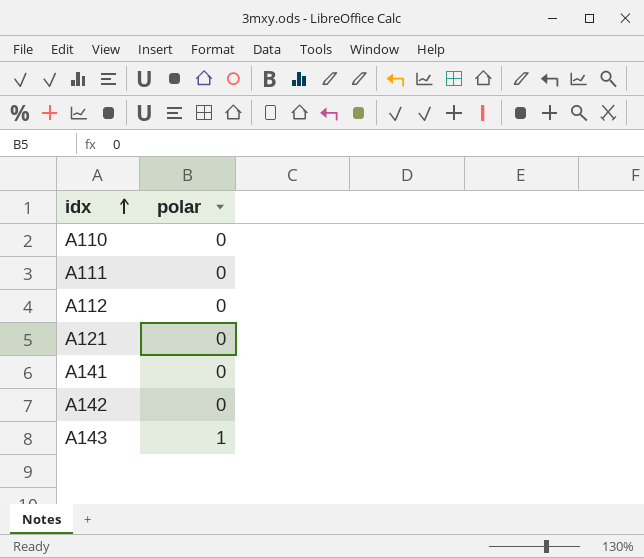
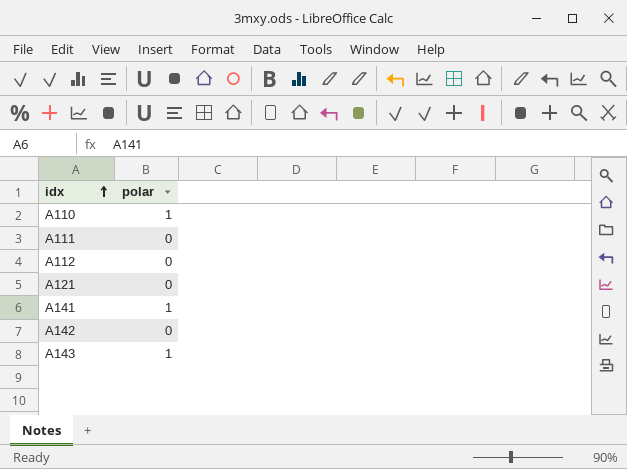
A110 | polar: 0 -> 1
A141 | polar: 0 -> 1

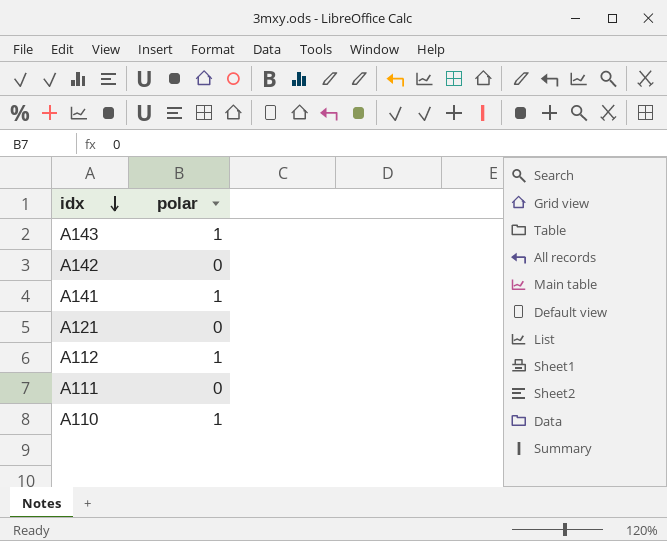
row order: idx ascending -> idx descending
A112 | polar: 0 -> 1

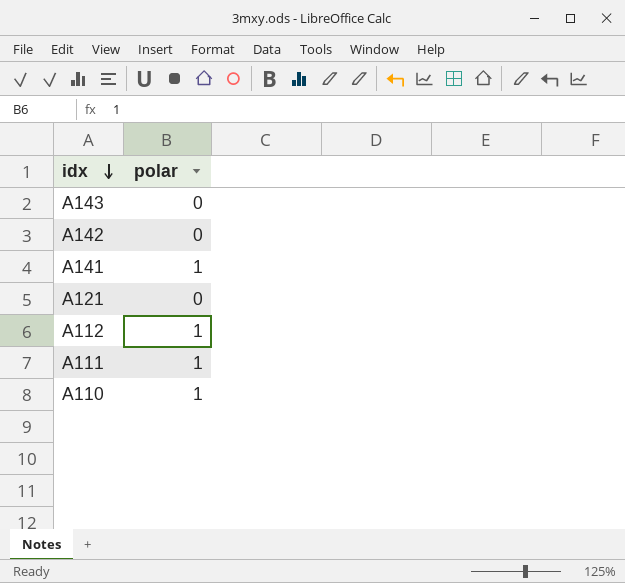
A143 | polar: 1 -> 0
A111 | polar: 0 -> 1

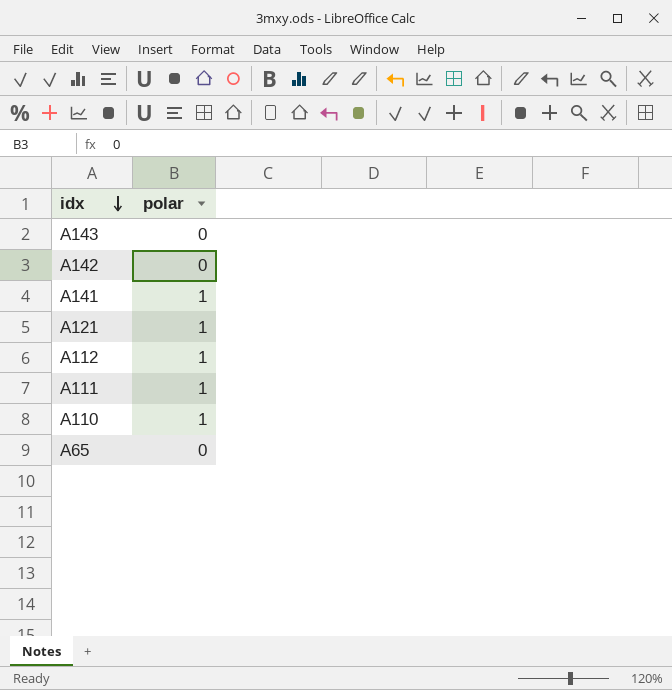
A121 | polar: 0 -> 1
row A65: none -> 0

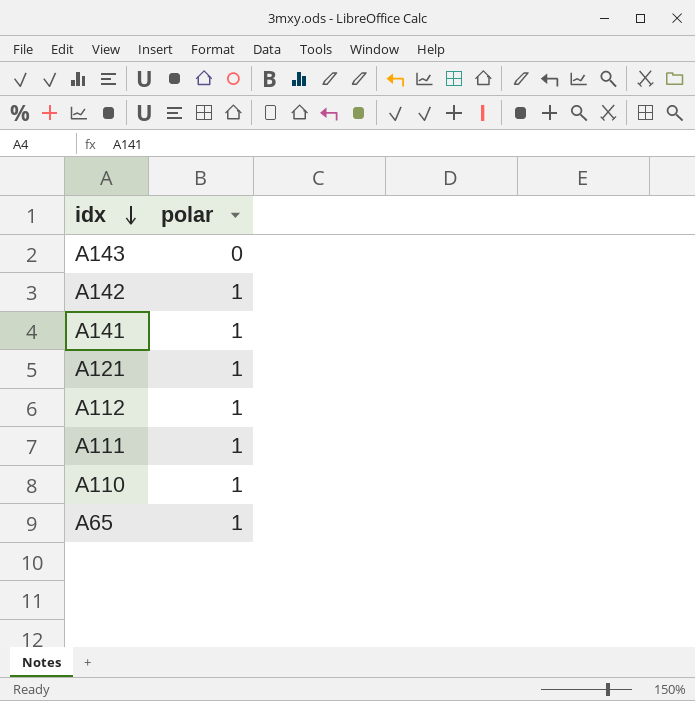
A142 | polar: 0 -> 1
A65 | polar: 0 -> 1

